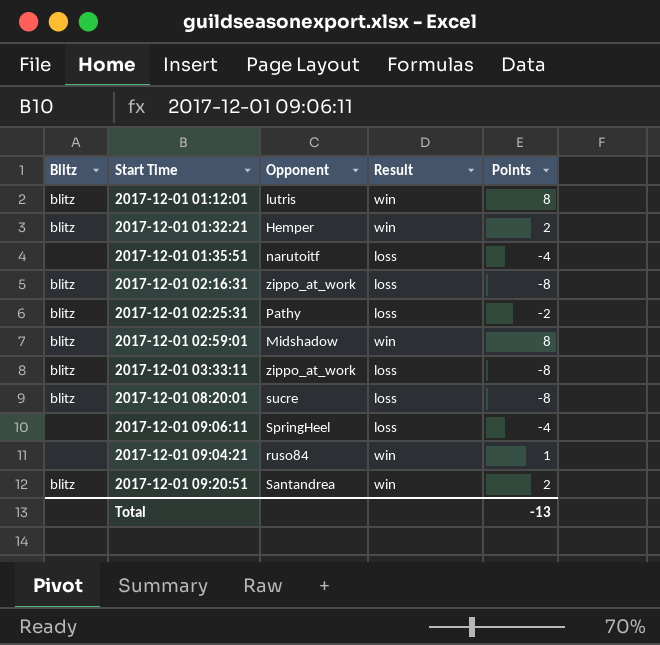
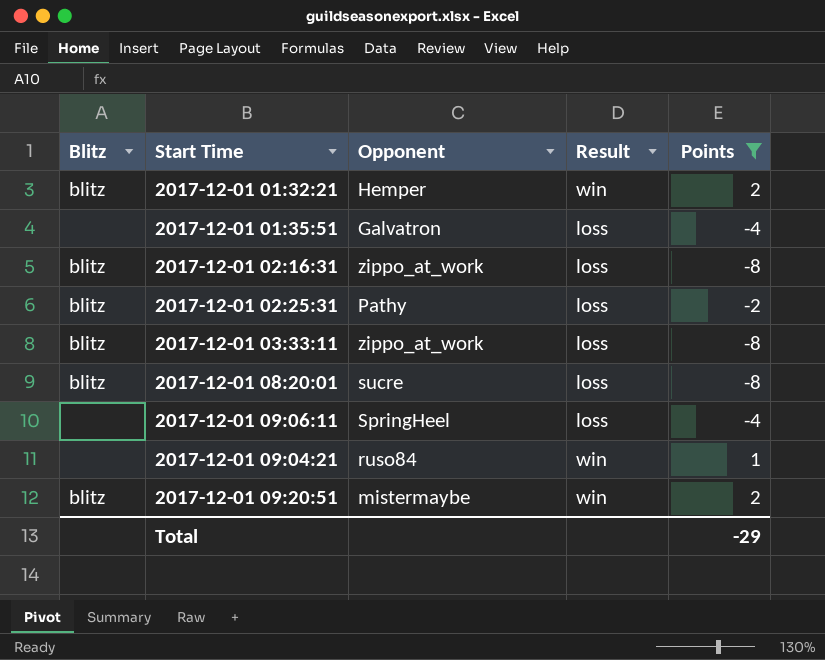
filter: none -> Points != 8
2017-12-01 01:35:51 | Opponent: narutoitf -> Galvatron
2017-12-01 09:20:51 | Opponent: Santandrea -> mistermaybe
Total | Points: -13 -> -29

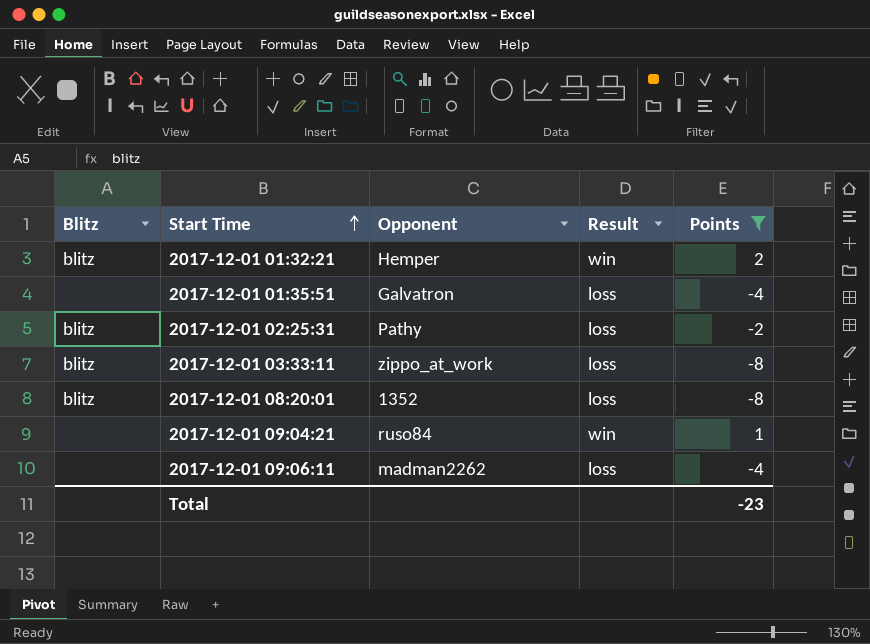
row order: none -> Start Time ascending
row 2017-12-01 02:16:31: blitz | zippo_at_work | loss | -8 -> none
row 2017-12-01 09:20:51: blitz | mistermaybe | win | 2 -> none
2017-12-01 08:20:01 | Opponent: sucre -> 1352
2017-12-01 09:06:11 | Opponent: SpringHeel -> madman2262
Total | Points: -29 -> -23

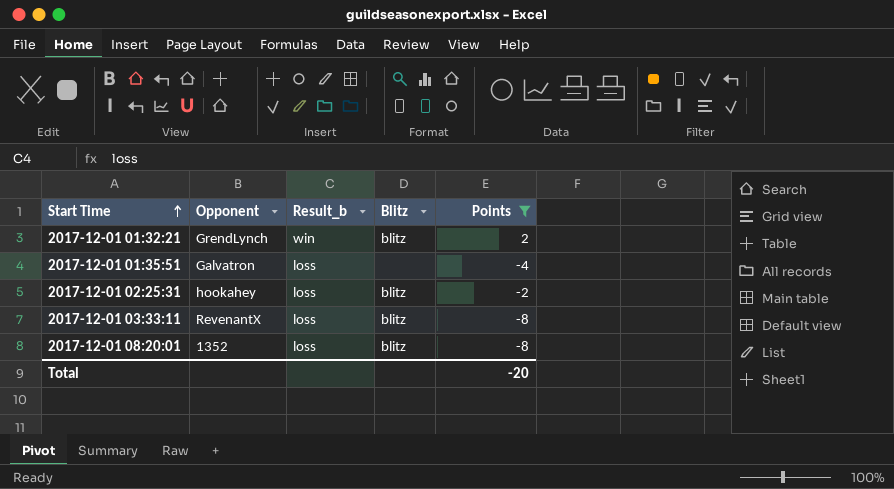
column name: Result -> Result_b
column Blitz | position: 1 -> 4
row 2017-12-01 09:04:21: none | ruso84 | win | 1 -> none
row 2017-12-01 09:06:11: none | madman2262 | loss | -4 -> none
2017-12-01 01:32:21 | Opponent: Hemper -> GrendLynch
2017-12-01 02:25:31 | Opponent: Pathy -> hookahey
2017-12-01 03:33:11 | Opponent: zippo_at_work -> RevenantX
Total | Points: -23 -> -20

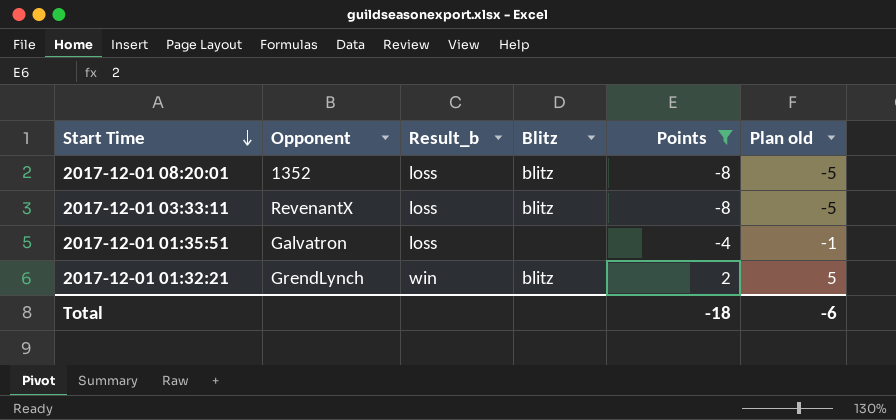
row order: Start Time ascending -> Start Time descending
column Plan old | formula: none -> [Points] + 3
row 2017-12-01 02:25:31: hookahey | loss | blitz | -2 -> none
Total | Points: -20 -> -18

